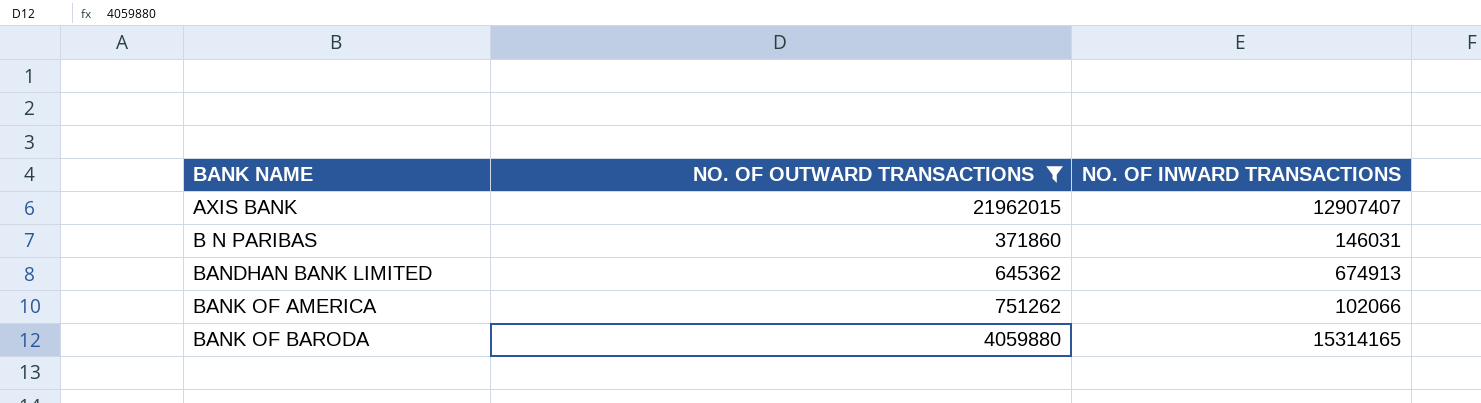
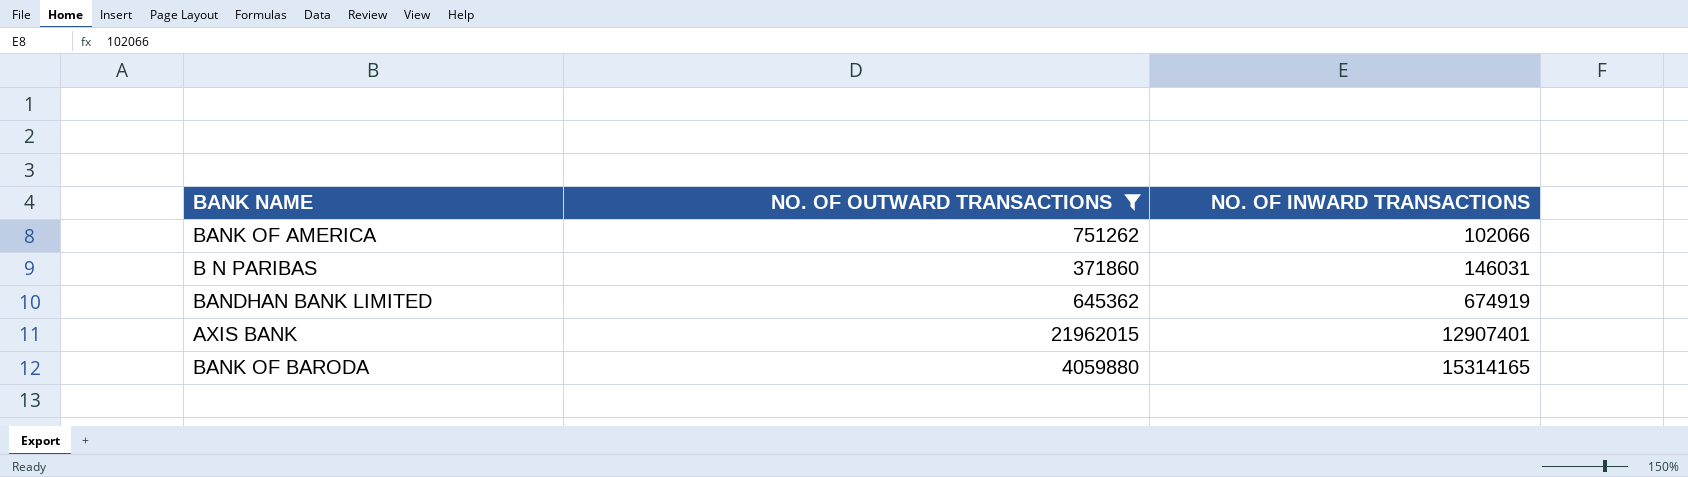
row order: BANK NAME ascending -> NO. OF INWARD TRANSACTIONS ascending
BANDHAN BANK LIMITED | NO. OF INWARD TRANSACTIONS: 674913 -> 674919
AXIS BANK | NO. OF INWARD TRANSACTIONS: 12907407 -> 12907401

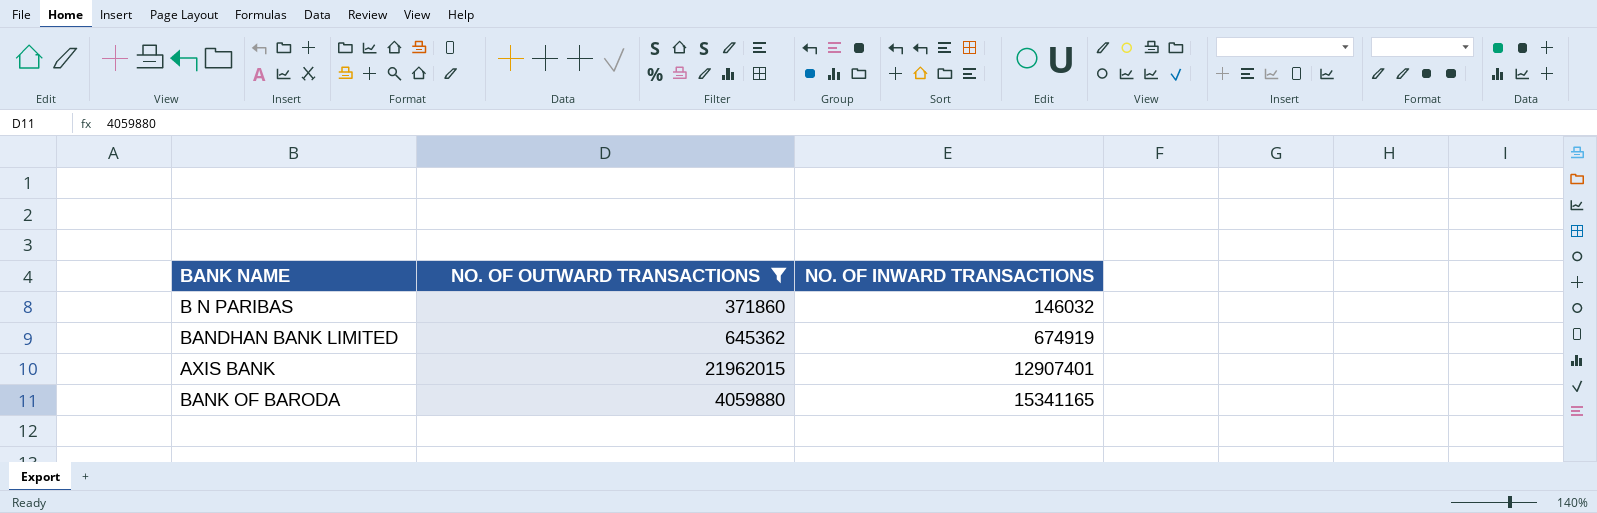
row BANK OF AMERICA: 751262 | 102066 -> none
B N PARIBAS | NO. OF INWARD TRANSACTIONS: 146031 -> 146032
BANK OF BARODA | NO. OF INWARD TRANSACTIONS: 15314165 -> 15341165

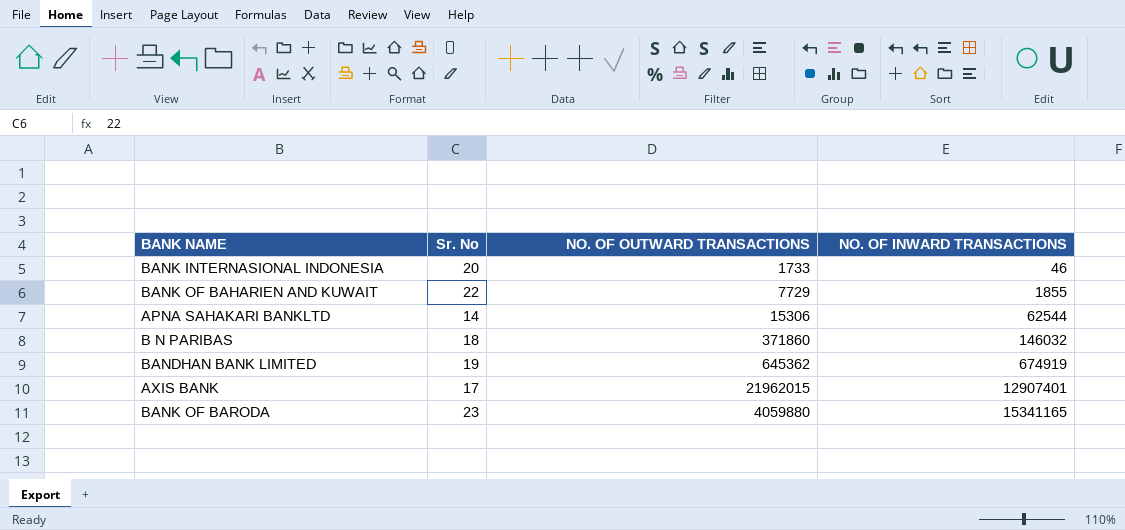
filter: NO. OF OUTWARD TRANSACTIONS >= 371860 -> none
column Sr. No | position: none -> 2

